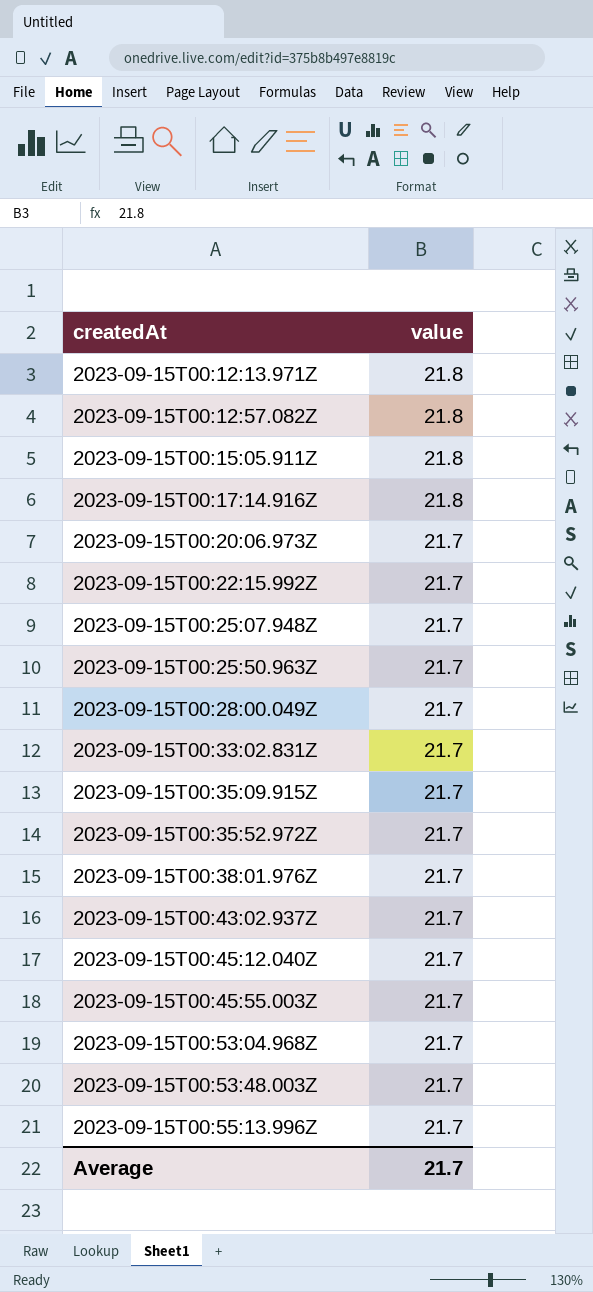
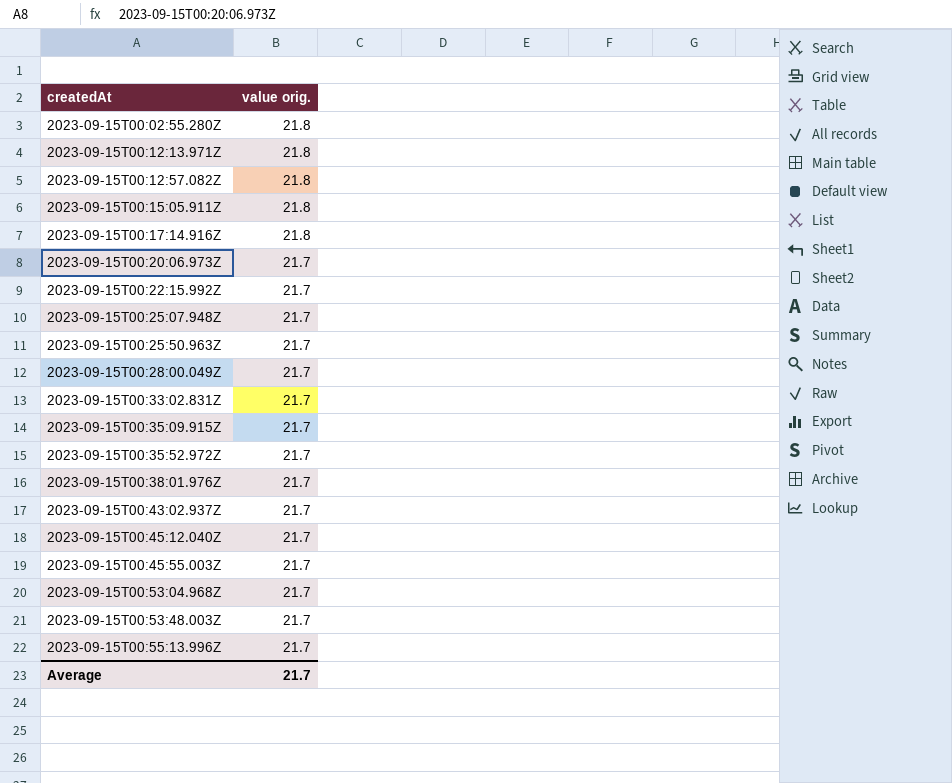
column name: value -> value orig.
row 2023-09-15T00:02:55.280Z: none -> 21.8

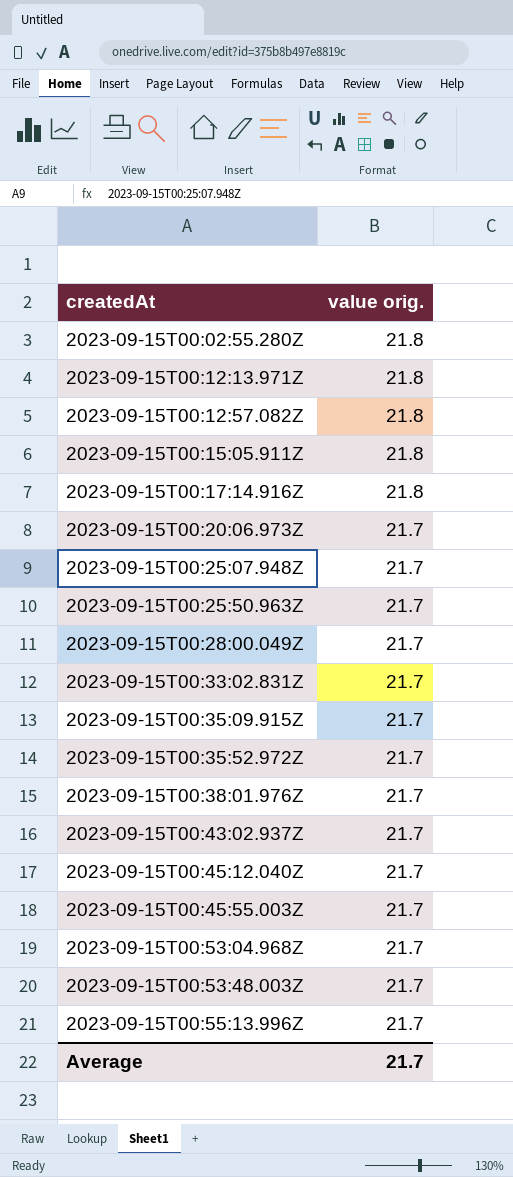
row 2023-09-15T00:22:15.992Z: 21.7 -> none

